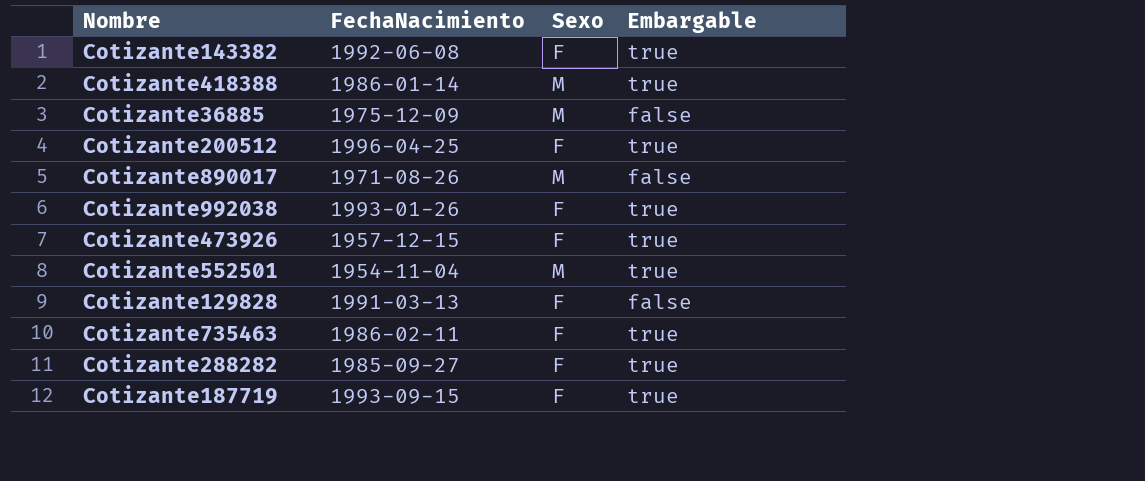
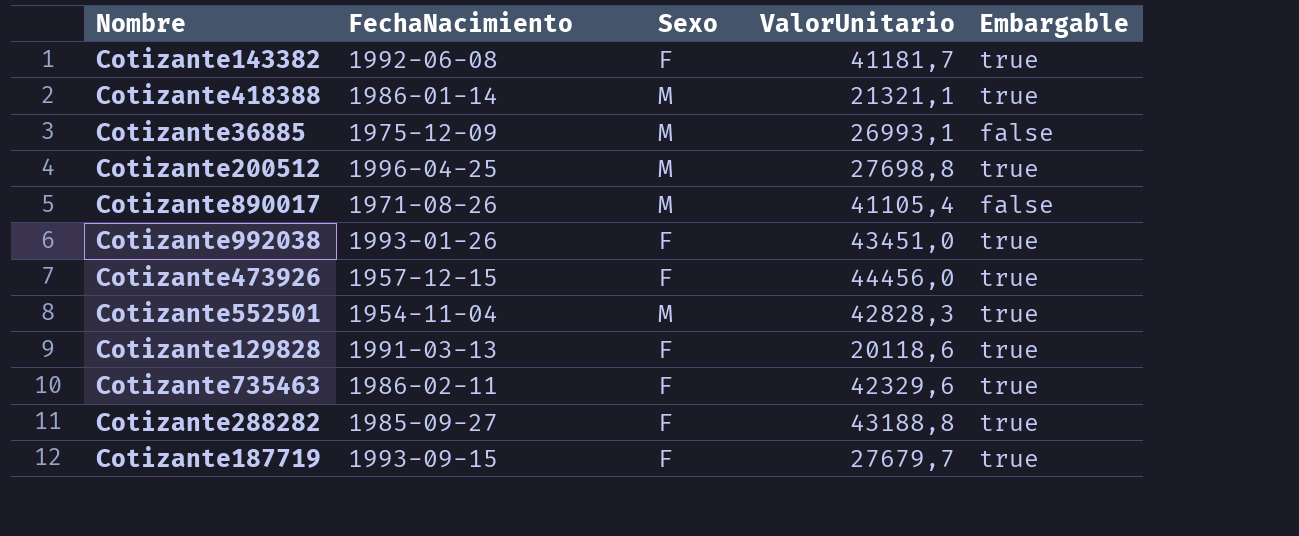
column ValorUnitario | position: none -> 4
Cotizante200512 | Sexo: F -> M
Cotizante129828 | Embargable: false -> true

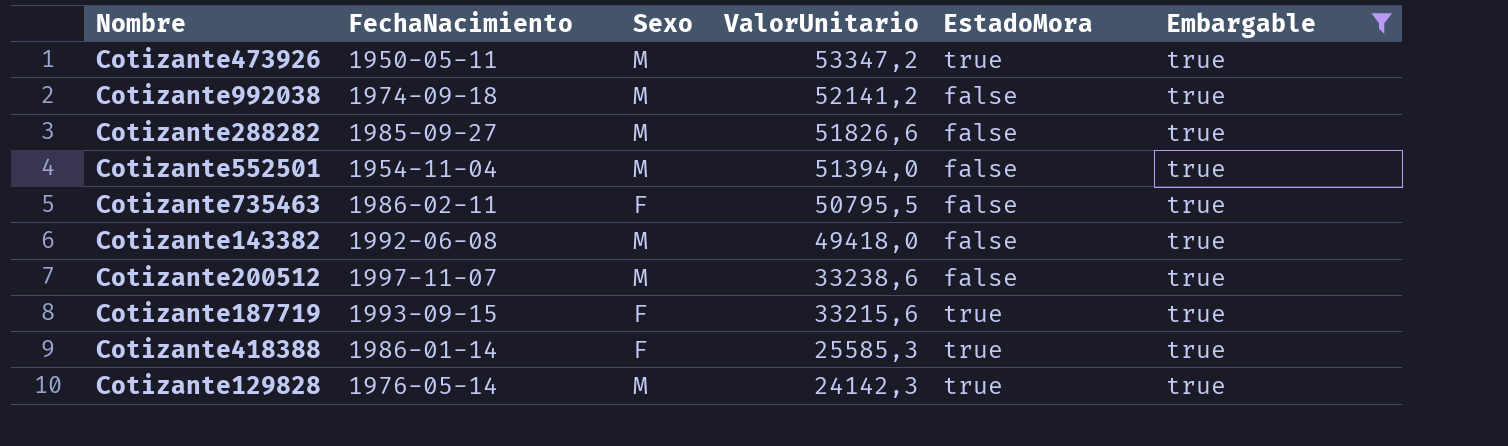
filter: none -> Embargable = true
row order: none -> ValorUnitario descending
column EstadoMora | position: none -> 5
Cotizante473926 | FechaNacimiento: 1957-12-15 -> 1950-05-11
Cotizante473926 | Sexo: F -> M
Cotizante473926 | ValorUnitario: 44456,0 -> 53347,2
Cotizante992038 | FechaNacimiento: 1993-01-26 -> 1974-09-18
Cotizante992038 | Sexo: F -> M
Cotizante992038 | ValorUnitario: 43451,0 -> 52141,2
Cotizante288282 | Sexo: F -> M
Cotizante288282 | ValorUnitario: 43188,8 -> 51826,6
Cotizante552501 | ValorUnitario: 42828,3 -> 51394,0
Cotizante735463 | ValorUnitario: 42329,6 -> 50795,5
Cotizante143382 | Sexo: F -> M
Cotizante143382 | ValorUnitario: 41181,7 -> 49418,0
Cotizante200512 | FechaNacimiento: 1996-04-25 -> 1997-11-07
Cotizante200512 | ValorUnitario: 27698,8 -> 33238,6
Cotizante187719 | ValorUnitario: 27679,7 -> 33215,6
Cotizante418388 | Sexo: M -> F
Cotizante418388 | ValorUnitario: 21321,1 -> 25585,3
Cotizante129828 | FechaNacimiento: 1991-03-13 -> 1976-05-14
Cotizante129828 | Sexo: F -> M
Cotizante129828 | ValorUnitario: 20118,6 -> 24142,3

